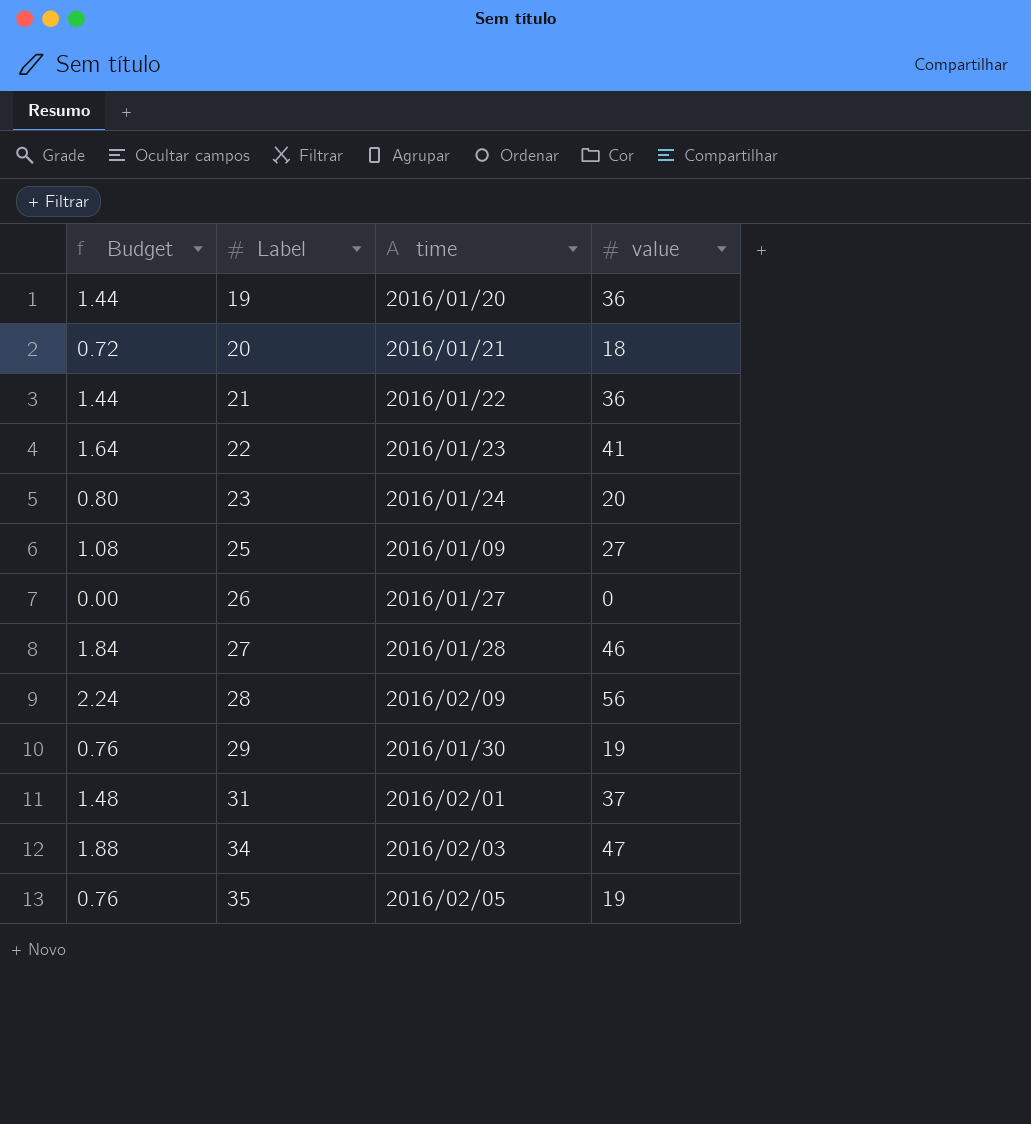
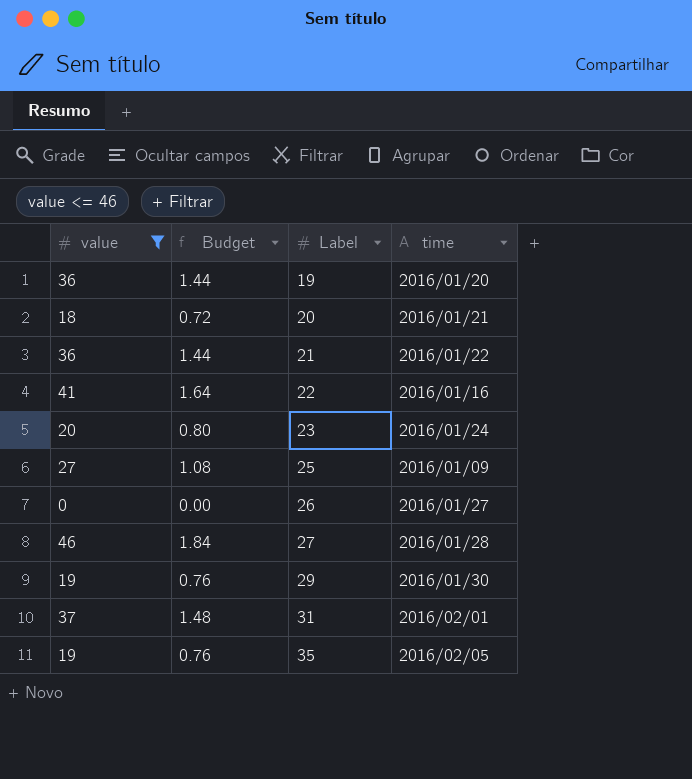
filter: none -> value <= 46
column value | position: 4 -> 1
22 | time: 2016/01/23 -> 2016/01/16

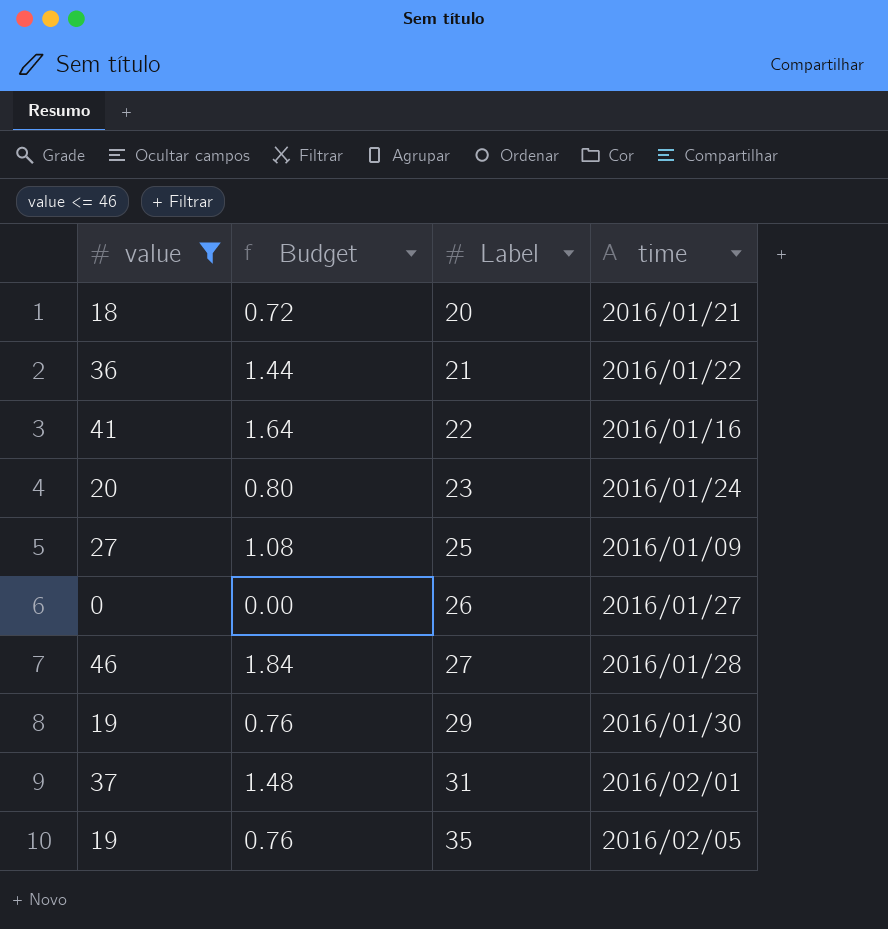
row 19: 36 | 1.44 | 2016/01/20 -> none

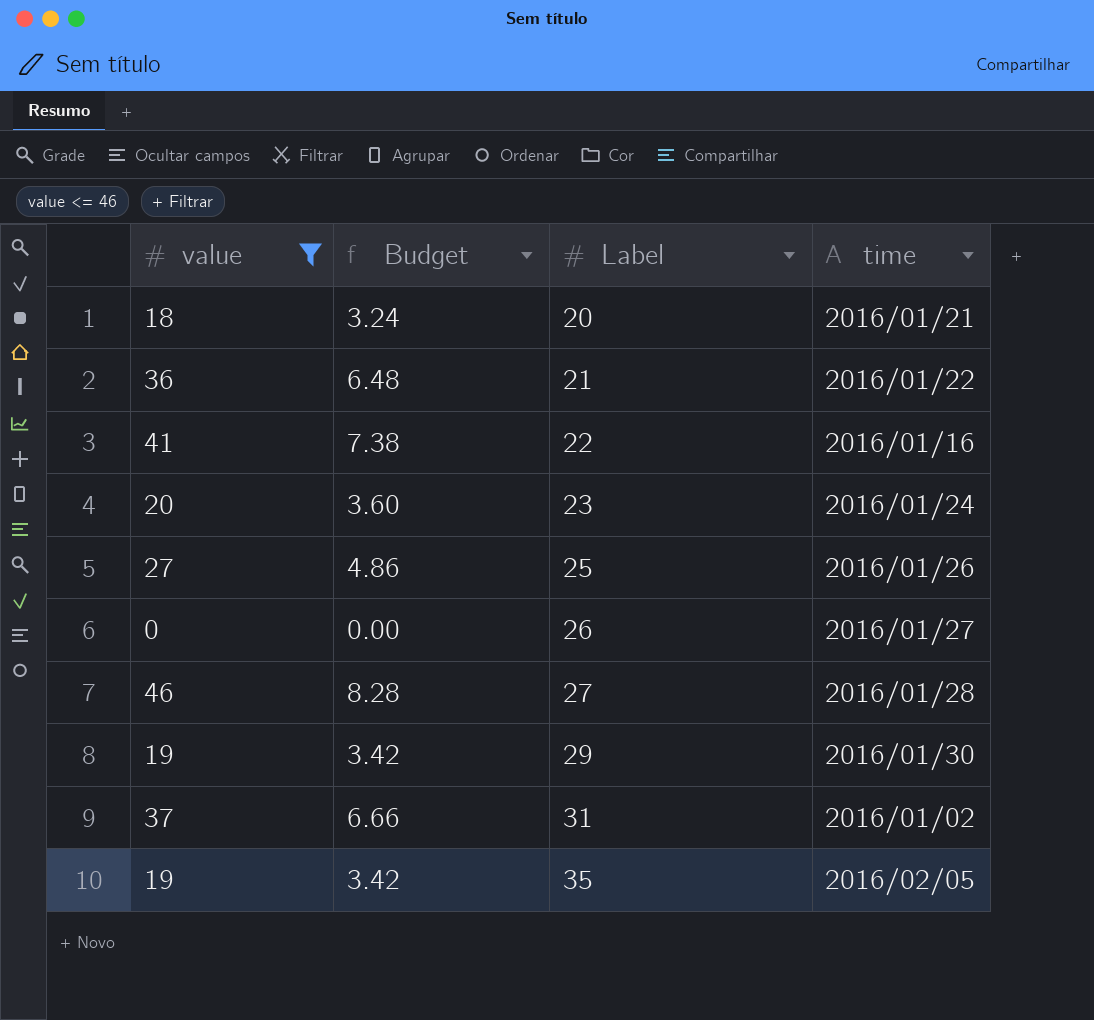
column Budget | formula: [value] * 0.04 -> [value] * 0.18
25 | time: 2016/01/09 -> 2016/01/26
31 | time: 2016/02/01 -> 2016/01/02

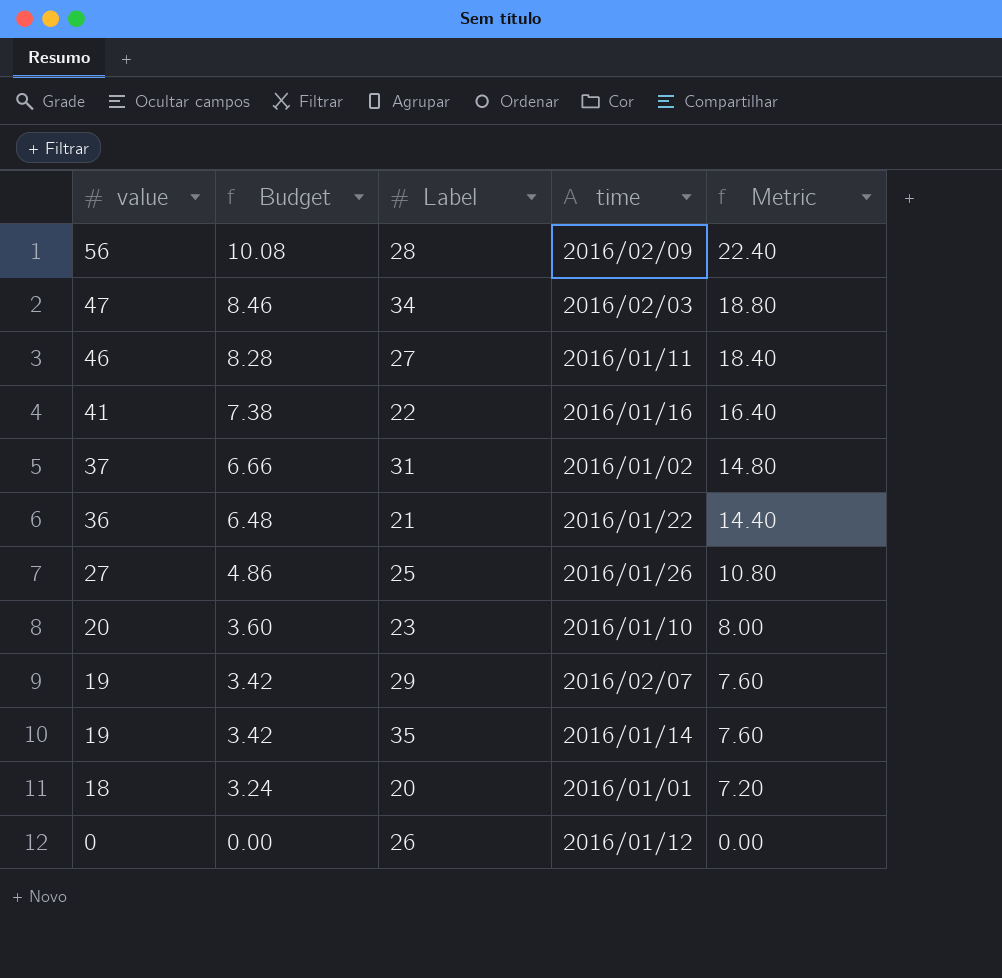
filter: value <= 46 -> none
row order: Label ascending -> value descending
column Metric | formula: none -> [value] * 0.4
27 | time: 2016/01/28 -> 2016/01/11
23 | time: 2016/01/24 -> 2016/01/10
29 | time: 2016/01/30 -> 2016/02/07
35 | time: 2016/02/05 -> 2016/01/14
20 | time: 2016/01/21 -> 2016/01/01
26 | time: 2016/01/27 -> 2016/01/12

